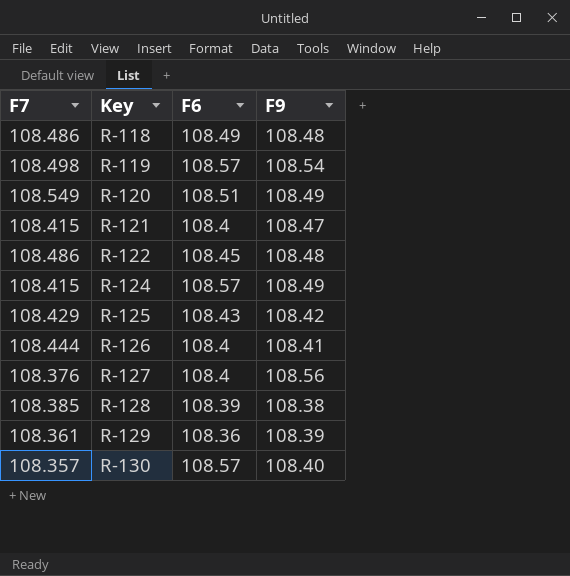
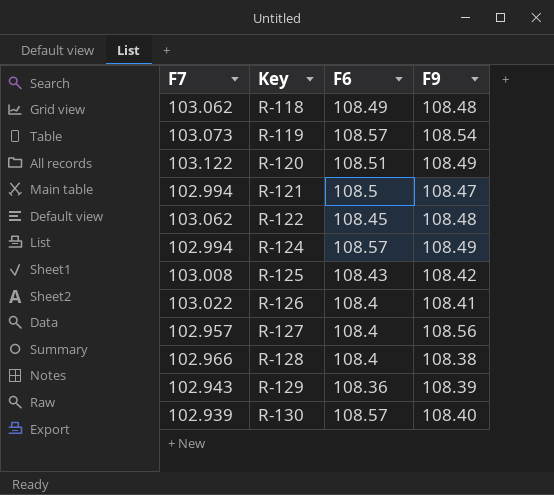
R-118 | F7: 108.486 -> 103.062
R-119 | F7: 108.498 -> 103.073
R-120 | F7: 108.549 -> 103.122
R-121 | F7: 108.415 -> 102.994
R-121 | F6: 108.4 -> 108.5
R-122 | F7: 108.486 -> 103.062
R-124 | F7: 108.415 -> 102.994
R-125 | F7: 108.429 -> 103.008
R-126 | F7: 108.444 -> 103.022
R-127 | F7: 108.376 -> 102.957
R-128 | F7: 108.385 -> 102.966
R-128 | F6: 108.39 -> 108.4
R-129 | F7: 108.361 -> 102.943
R-130 | F7: 108.357 -> 102.939

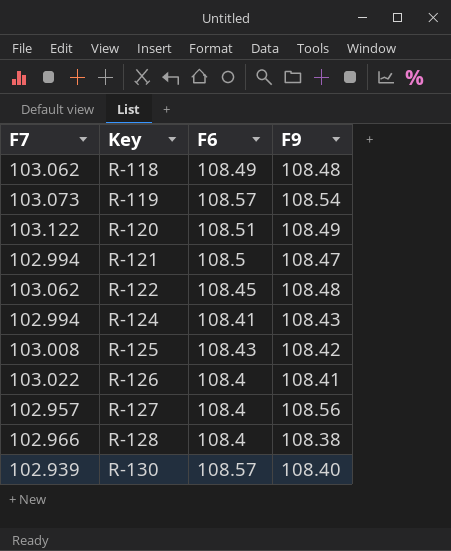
row R-129: 102.943 | 108.36 | 108.39 -> none
R-124 | F6: 108.57 -> 108.41
R-124 | F9: 108.49 -> 108.43

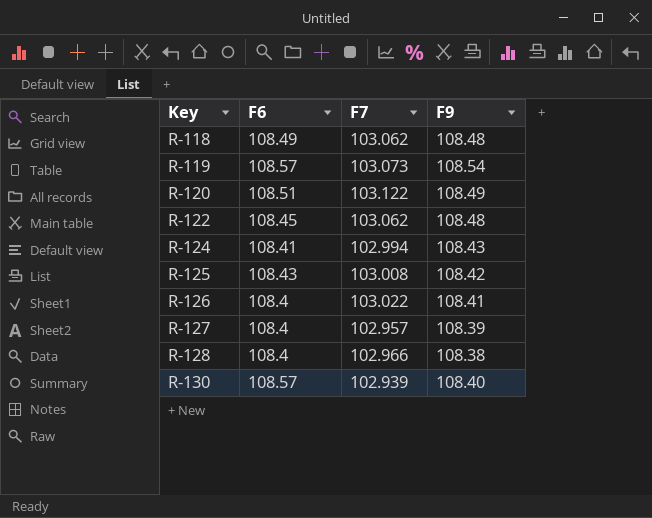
column F7 | position: 1 -> 3
row R-121: 102.994 | 108.5 | 108.47 -> none
R-127 | F9: 108.56 -> 108.39

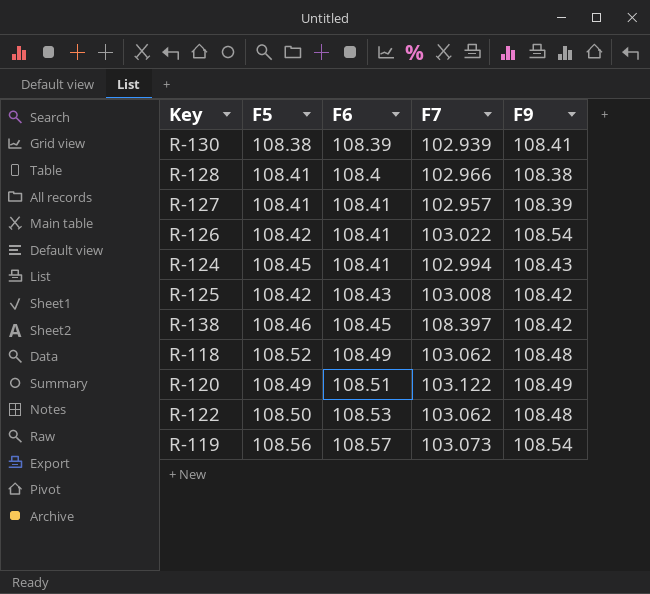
row order: Key ascending -> F6 ascending
column F5 | position: none -> 2
R-130 | F6: 108.57 -> 108.39
R-130 | F9: 108.40 -> 108.41
R-127 | F6: 108.4 -> 108.41
R-126 | F6: 108.4 -> 108.41
R-126 | F9: 108.41 -> 108.54
row R-138: none -> 108.46 | 108.45 | 108.397 | 108.42
R-122 | F6: 108.45 -> 108.53

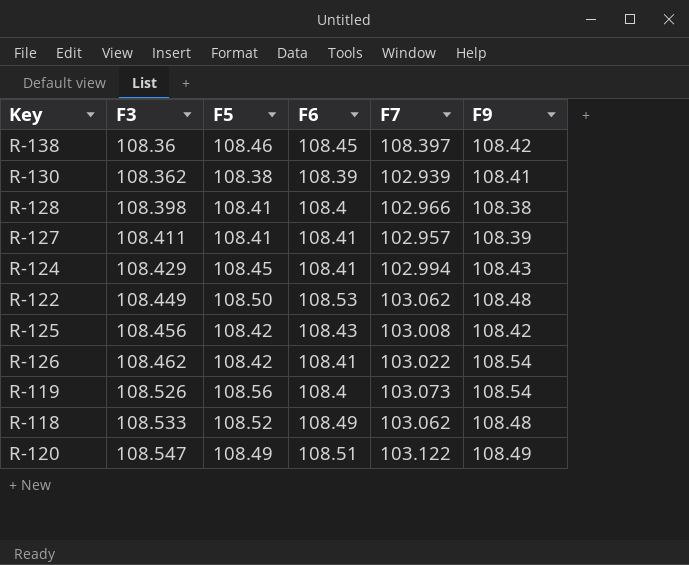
row order: F6 ascending -> F3 ascending
column F3 | position: none -> 2
R-119 | F6: 108.57 -> 108.4

